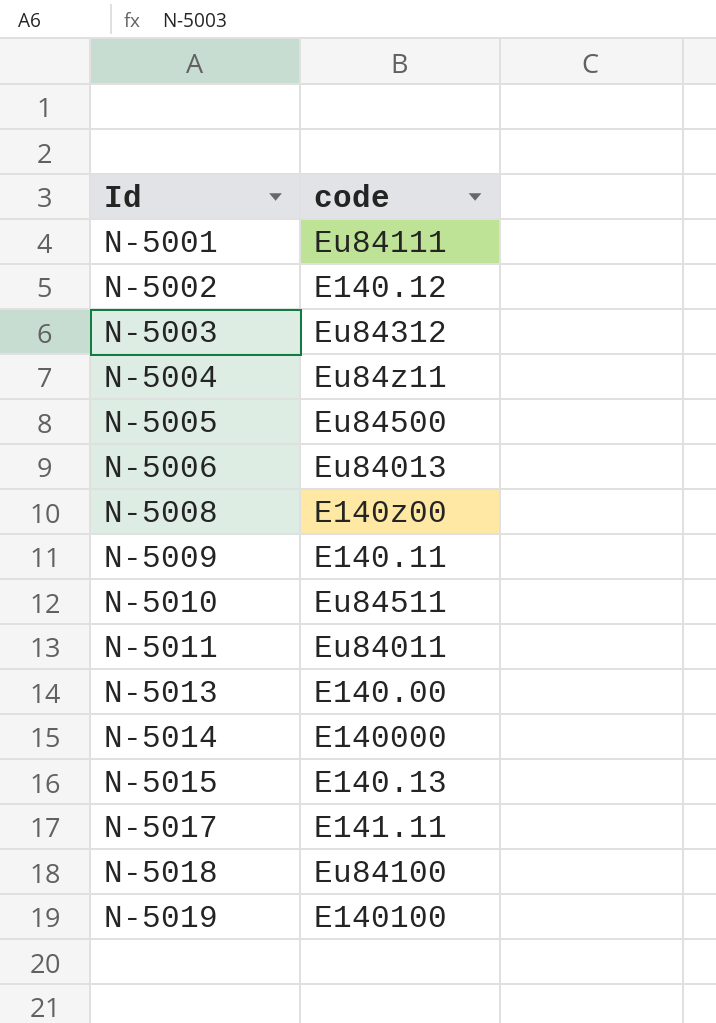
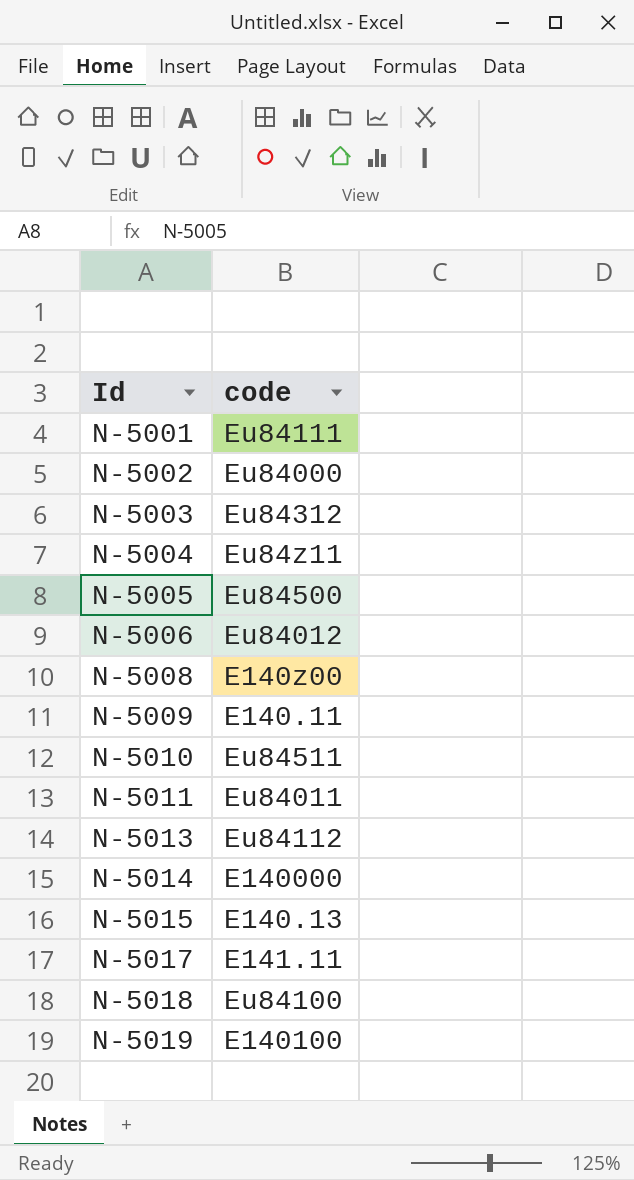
N-5002 | code: E140.12 -> Eu84000
N-5006 | code: Eu84013 -> Eu84012
N-5013 | code: E140.00 -> Eu84112

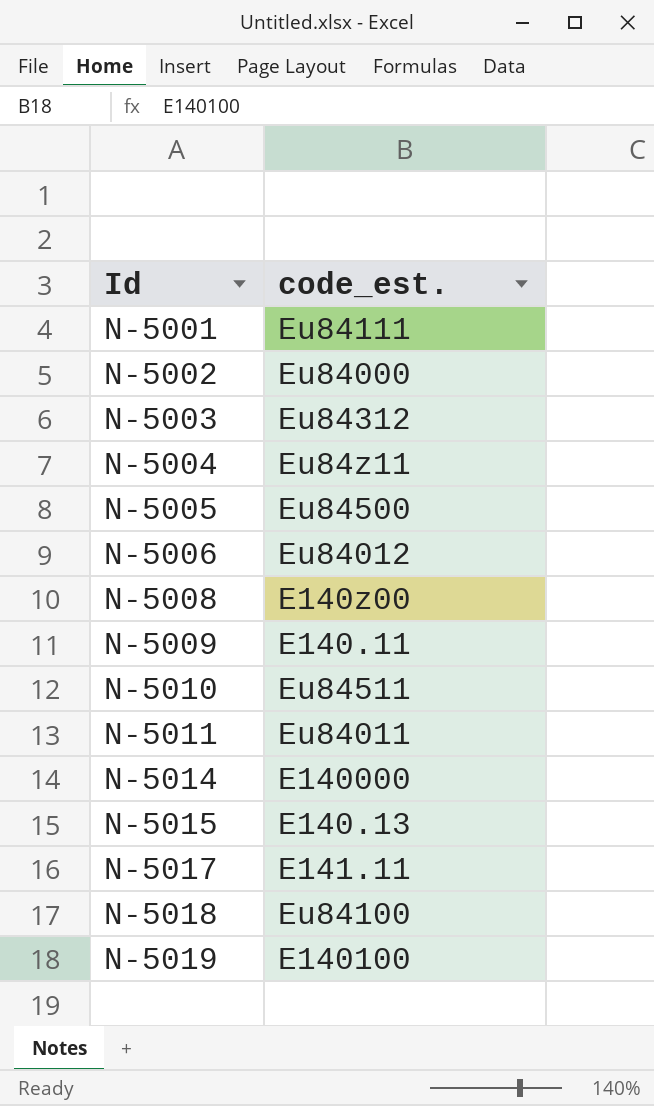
column name: code -> code_est.
row N-5013: Eu84112 -> none

